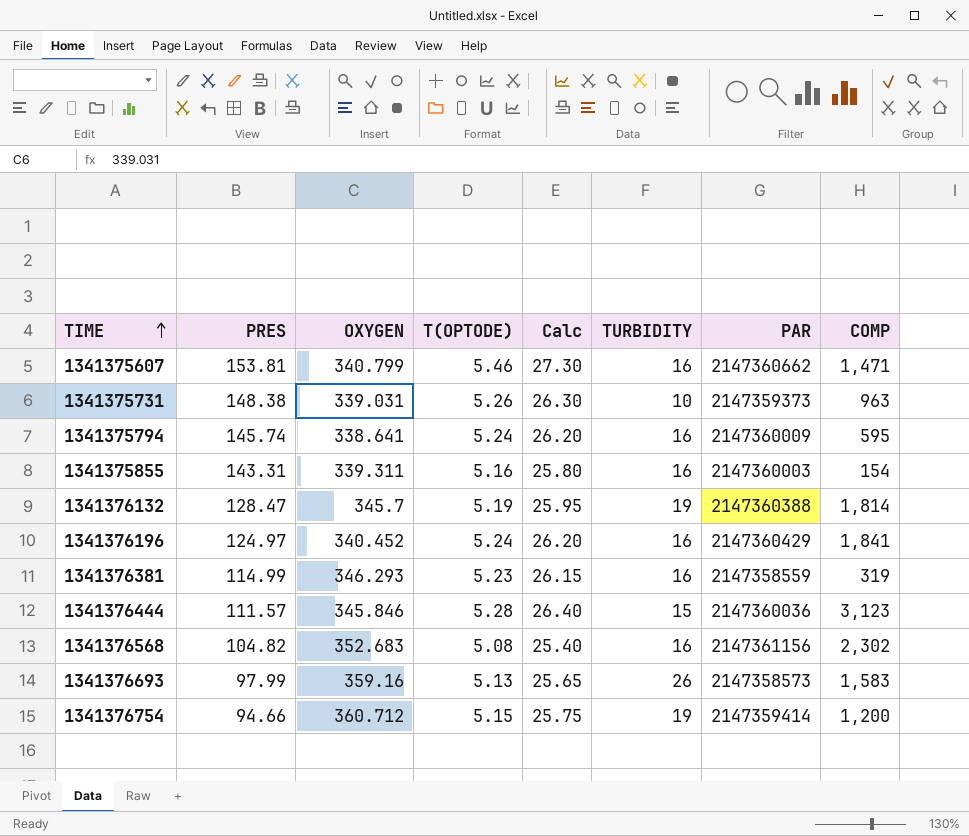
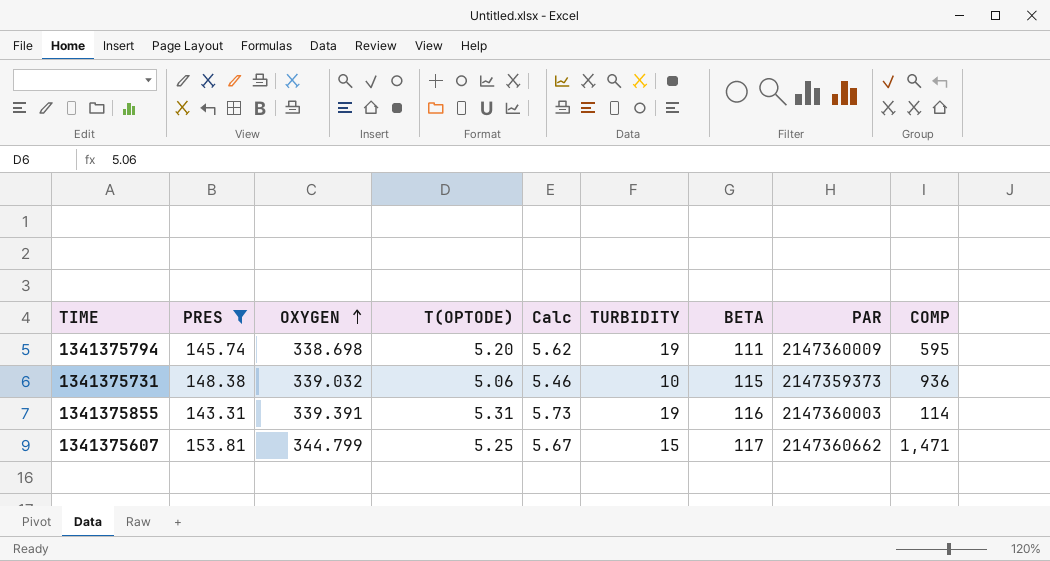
filter: none -> PRES >= 143.31
row order: TIME ascending -> OXYGEN ascending
column Calc | formula: [T(OPTODE)] * 5 -> [T(OPTODE)] * 1.08
column BETA | position: none -> 7
1341375794 | OXYGEN: 338.641 -> 338.698
1341375794 | T(OPTODE): 5.24 -> 5.20
1341375794 | TURBIDITY: 16 -> 19
1341375731 | OXYGEN: 339.031 -> 339.032
1341375731 | T(OPTODE): 5.26 -> 5.06
1341375731 | COMP: 963 -> 936
1341375855 | OXYGEN: 339.311 -> 339.391
1341375855 | T(OPTODE): 5.16 -> 5.31
1341375855 | TURBIDITY: 16 -> 19
1341375855 | COMP: 154 -> 114
1341375607 | OXYGEN: 340.799 -> 344.799
1341375607 | T(OPTODE): 5.46 -> 5.25
1341375607 | TURBIDITY: 16 -> 15

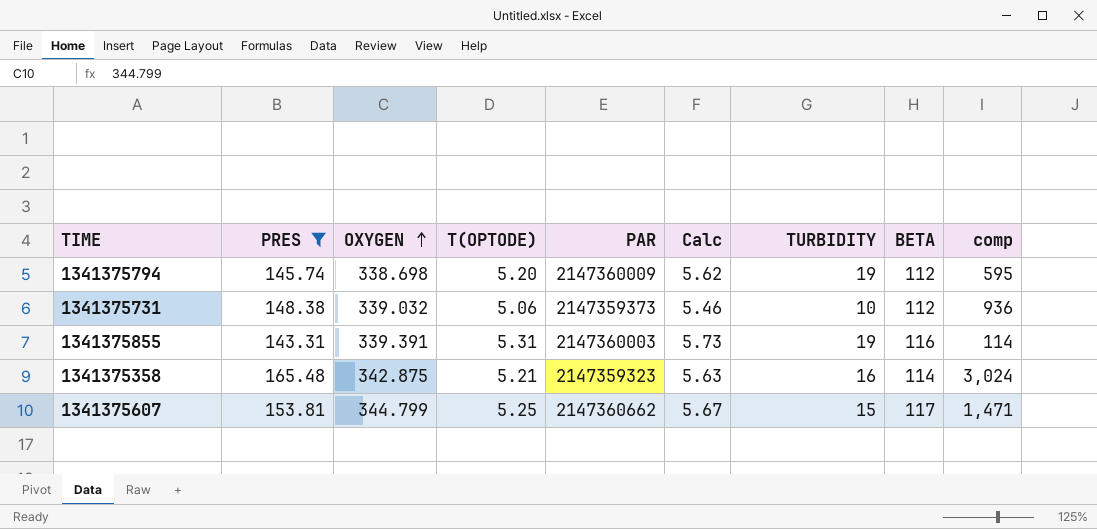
column PAR | position: 8 -> 5
column name: COMP -> comp
1341375794 | BETA: 111 -> 112
1341375731 | BETA: 115 -> 112
row 1341375358: none -> 165.48 | 342.875 | 5.21 | 2147359323 | 5.63 | 16 | 114 | 3,024

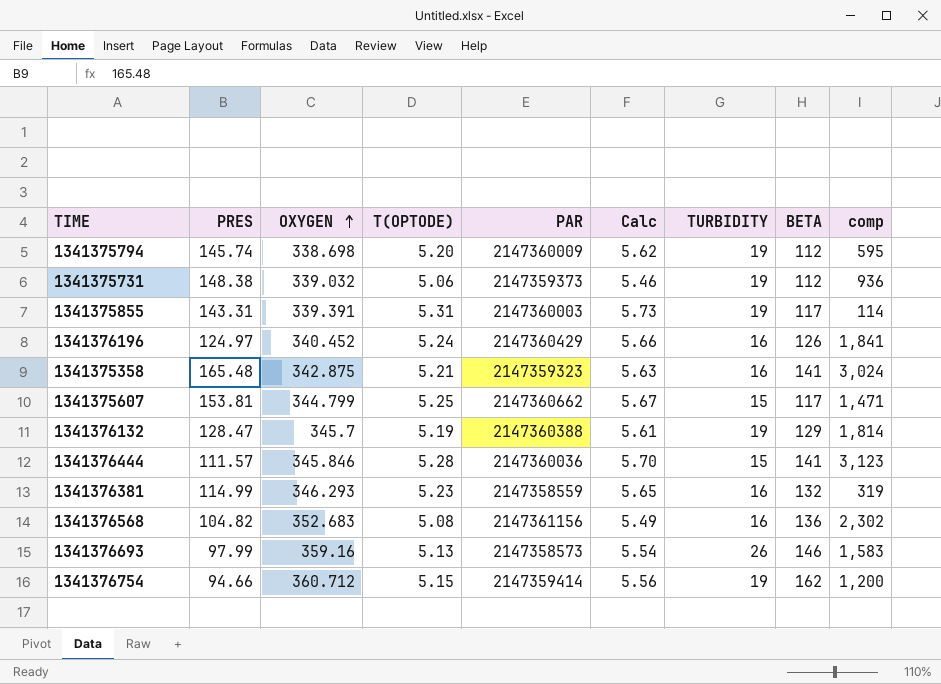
filter: PRES >= 143.31 -> none
1341375731 | TURBIDITY: 10 -> 19
1341375855 | BETA: 116 -> 117
1341375358 | BETA: 114 -> 141

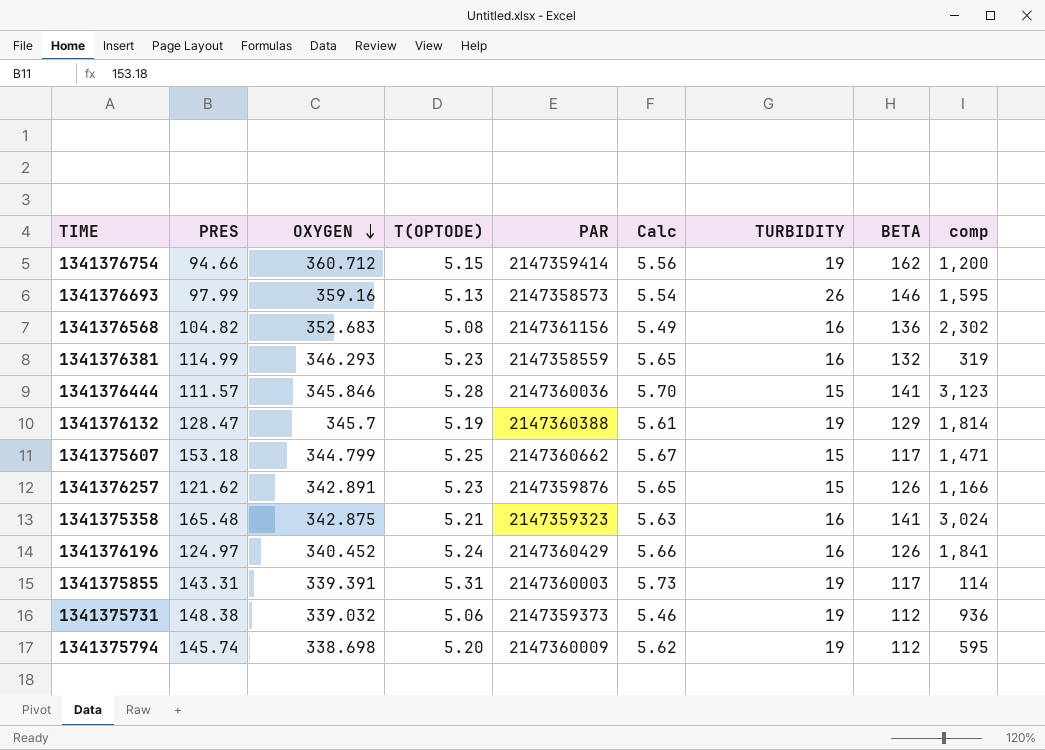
row order: OXYGEN ascending -> OXYGEN descending
1341376693 | comp: 1,583 -> 1,595
1341375607 | PRES: 153.81 -> 153.18
row 1341376257: none -> 121.62 | 342.891 | 5.23 | 2147359876 | 5.65 | 15 | 126 | 1,166

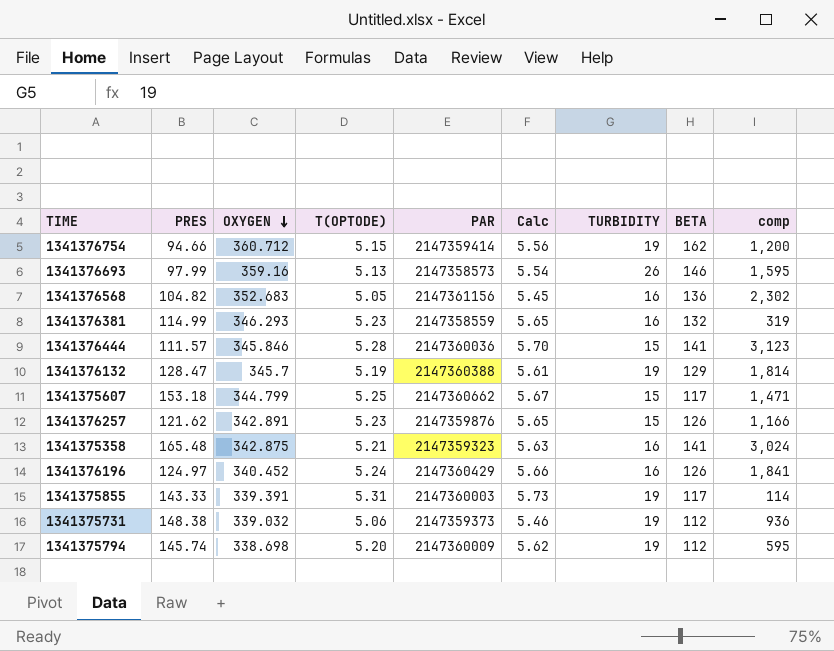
1341376568 | T(OPTODE): 5.08 -> 5.05
1341376568 | Calc: 5.49 -> 5.45
1341375855 | PRES: 143.31 -> 143.33

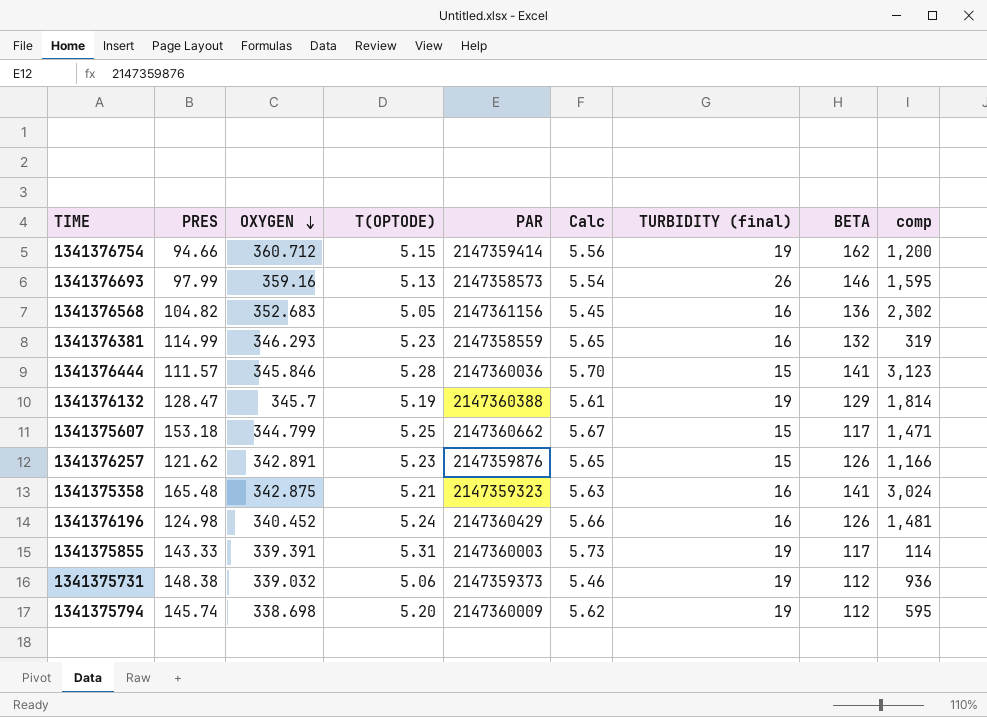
column name: TURBIDITY -> TURBIDITY (final)
1341376196 | PRES: 124.97 -> 124.98
1341376196 | comp: 1,841 -> 1,481

